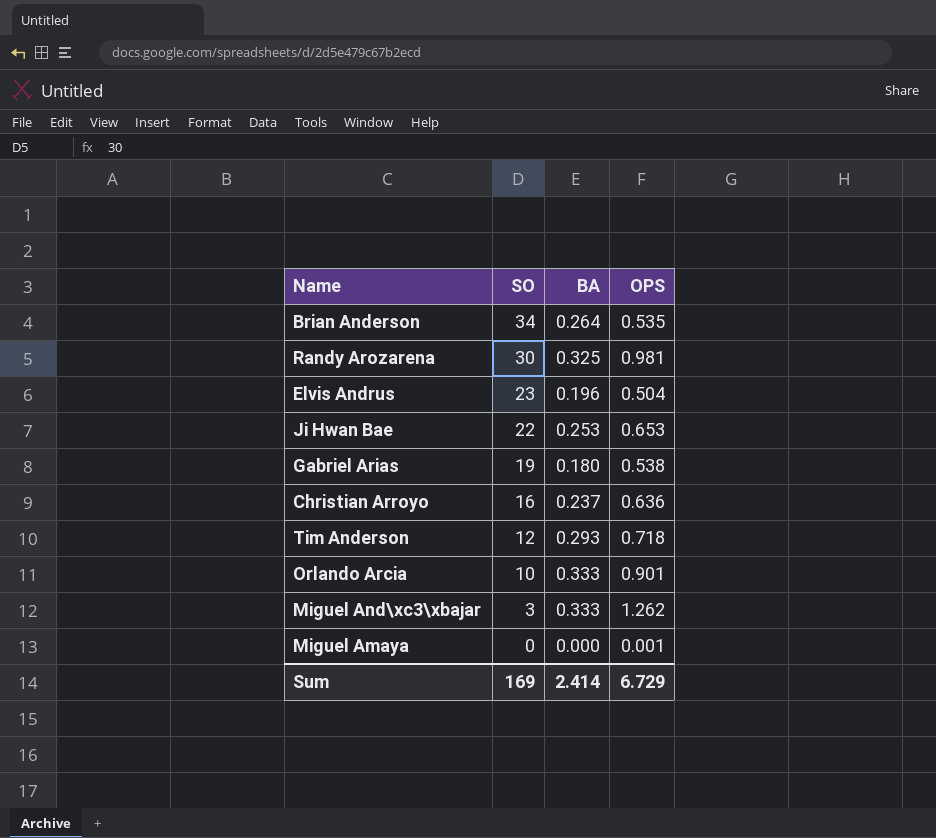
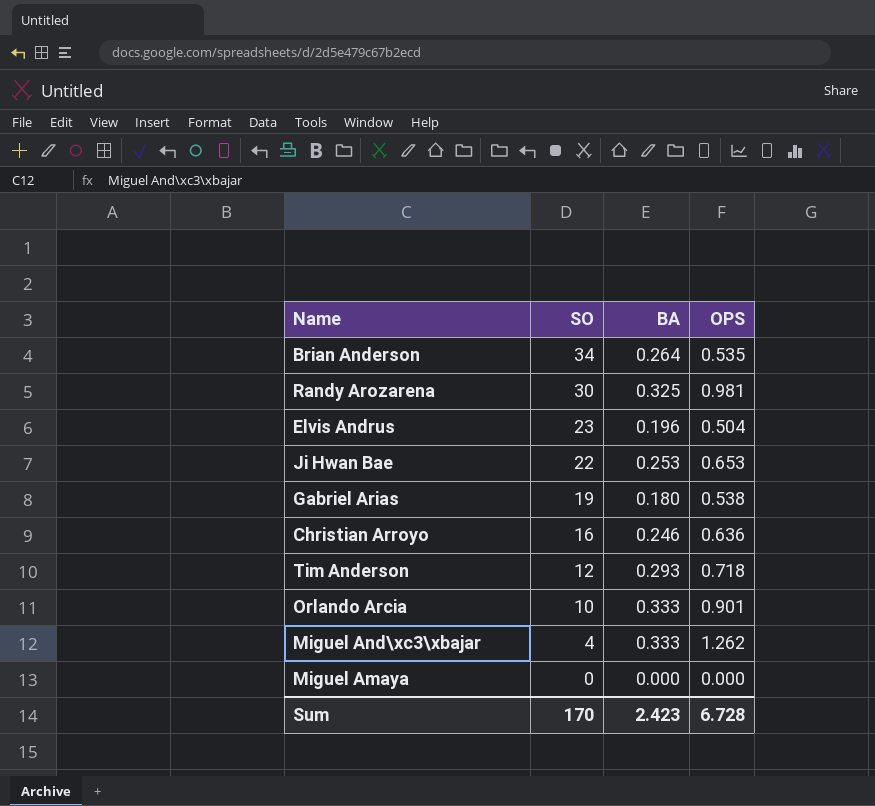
Christian Arroyo | BA: 0.237 -> 0.246
Miguel And\xc3\xbajar | SO: 3 -> 4
Miguel Amaya | OPS: 0.001 -> 0.000
Sum | SO: 169 -> 170
Sum | BA: 2.414 -> 2.423
Sum | OPS: 6.729 -> 6.728

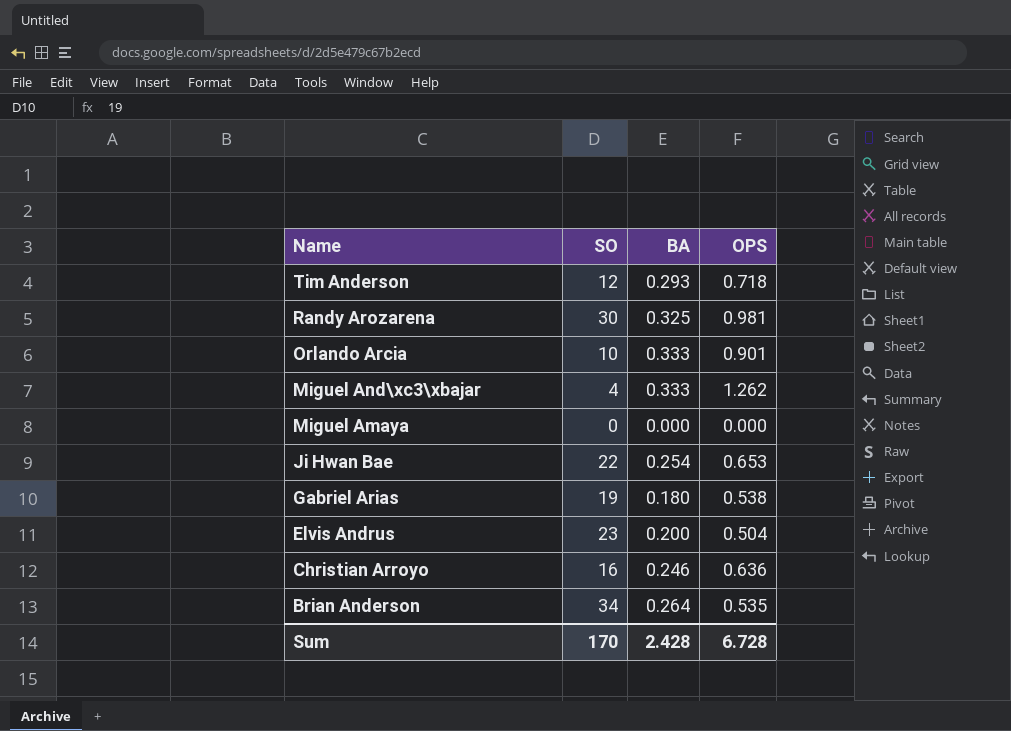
row order: SO descending -> Name descending
Ji Hwan Bae | BA: 0.253 -> 0.254
Elvis Andrus | BA: 0.196 -> 0.200
Sum | BA: 2.423 -> 2.428

